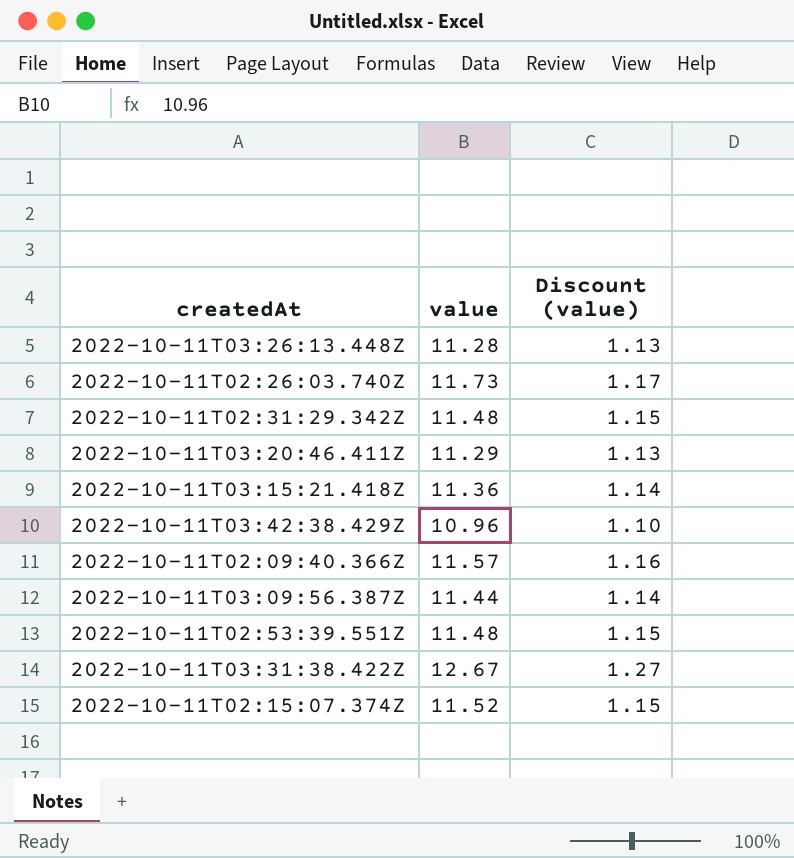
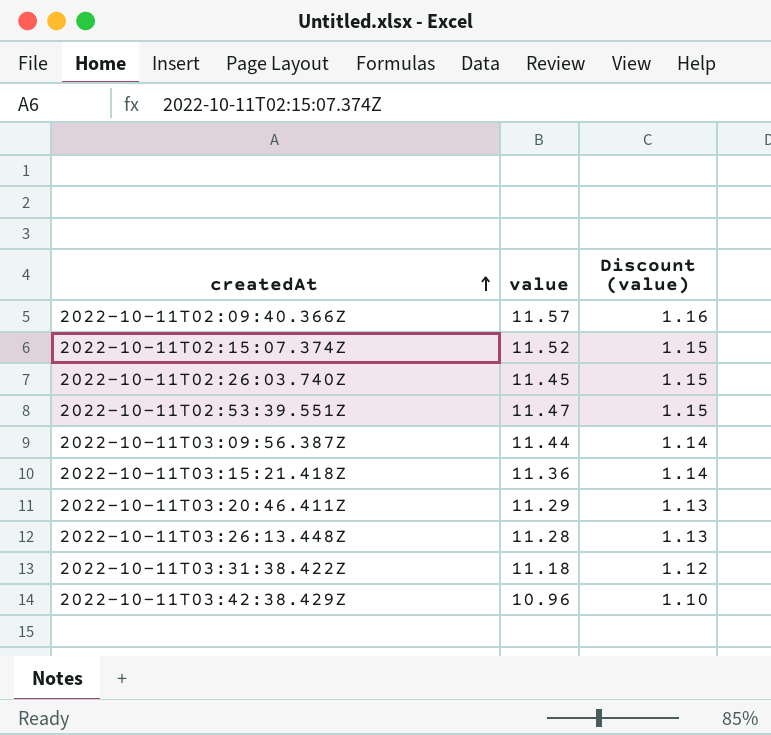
row order: none -> createdAt ascending
row 2022-10-11T02:31:29.342Z: 11.48 | 1.15 -> none
2022-10-11T02:26:03.740Z | value: 11.73 -> 11.45
2022-10-11T02:26:03.740Z | Discount (value): 1.17 -> 1.15
2022-10-11T02:53:39.551Z | value: 11.48 -> 11.47
2022-10-11T03:31:38.422Z | value: 12.67 -> 11.18
2022-10-11T03:31:38.422Z | Discount (value): 1.27 -> 1.12

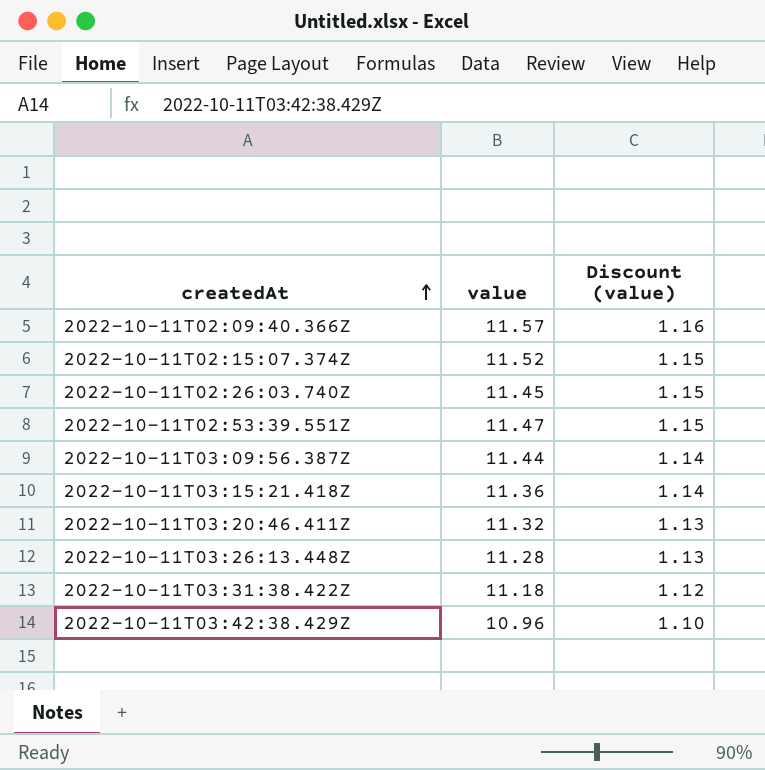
2022-10-11T03:20:46.411Z | value: 11.29 -> 11.32

